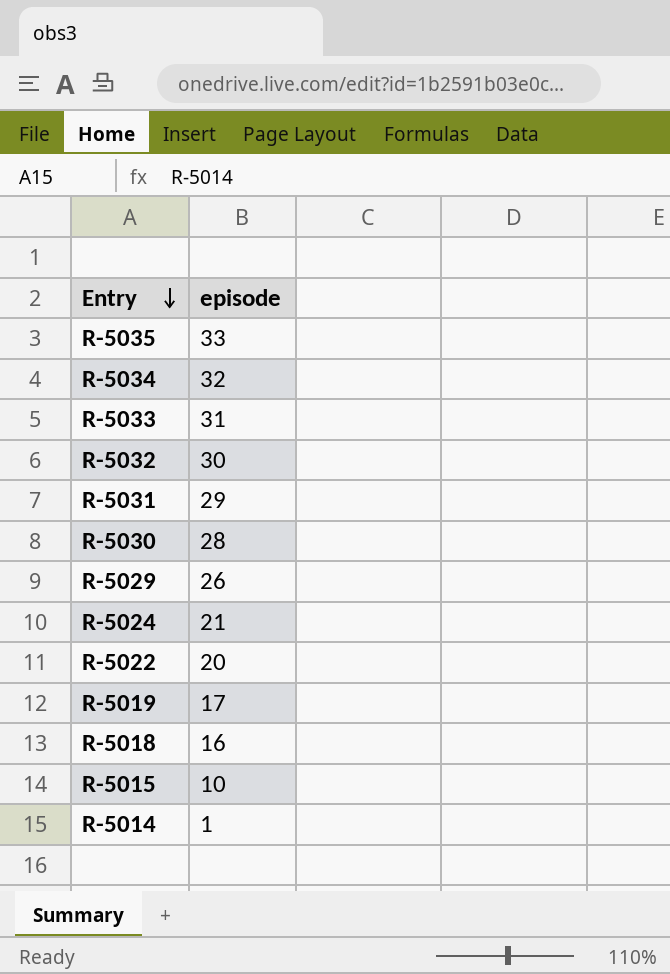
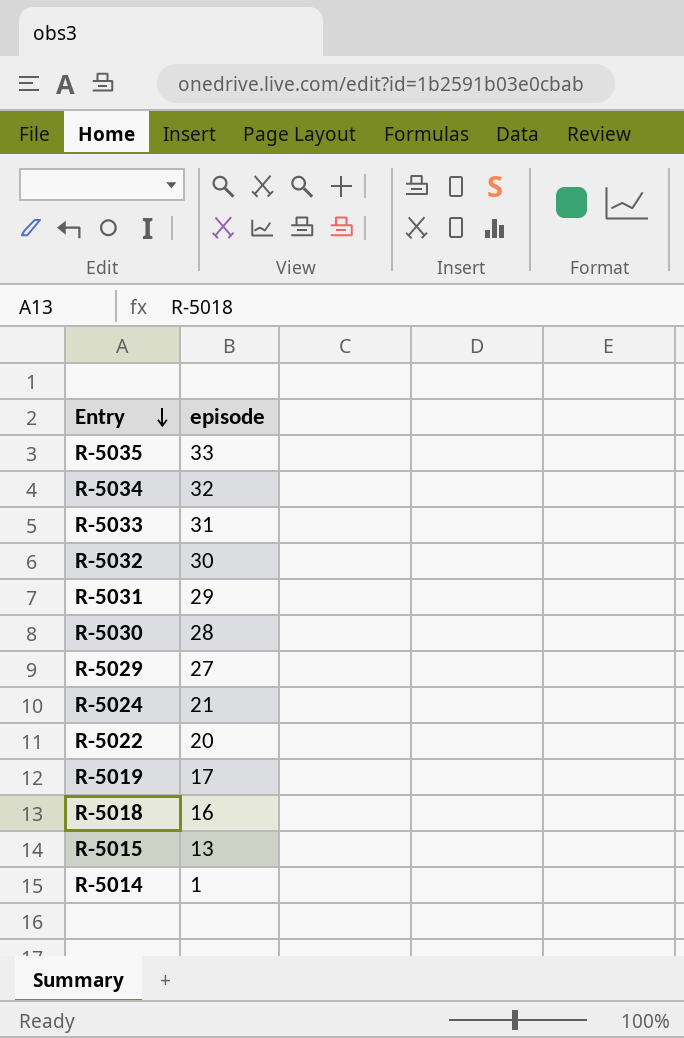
R-5029 | episode: 26 -> 27
R-5015 | episode: 10 -> 13

